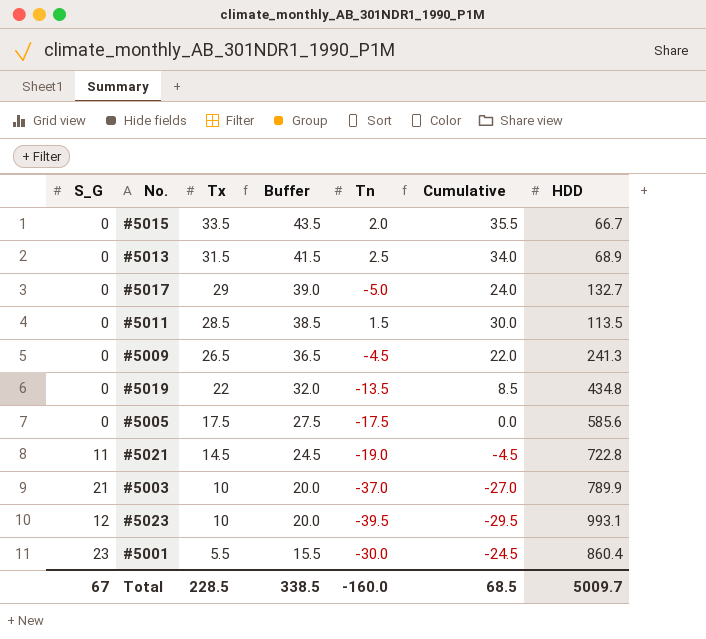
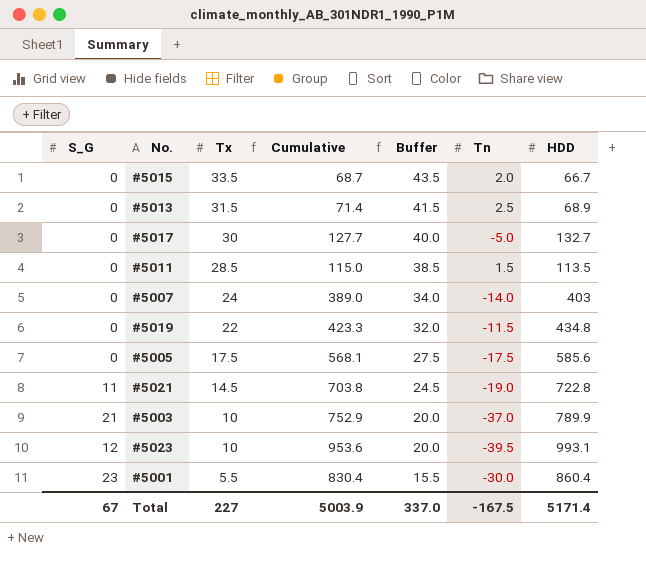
column Cumulative | formula: [Tx] + [Tn] -> [Tn] + [HDD]
column Cumulative | position: 6 -> 4
row #5009: 0 | 26.5 | 36.5 | -4.5 | 22.0 | 241.3 -> none
#5017 | Tx: 29 -> 30
#5017 | Buffer: 39.0 -> 40.0
row #5007: none -> 0 | 24 | 389.0 | 34.0 | -14.0 | 403
#5019 | Tn: -13.5 -> -11.5
Total | Tx: 228.5 -> 227
Total | Cumulative: 68.5 -> 5003.9
Total | Buffer: 338.5 -> 337.0
Total | Tn: -160.0 -> -167.5
Total | HDD: 5009.7 -> 5171.4

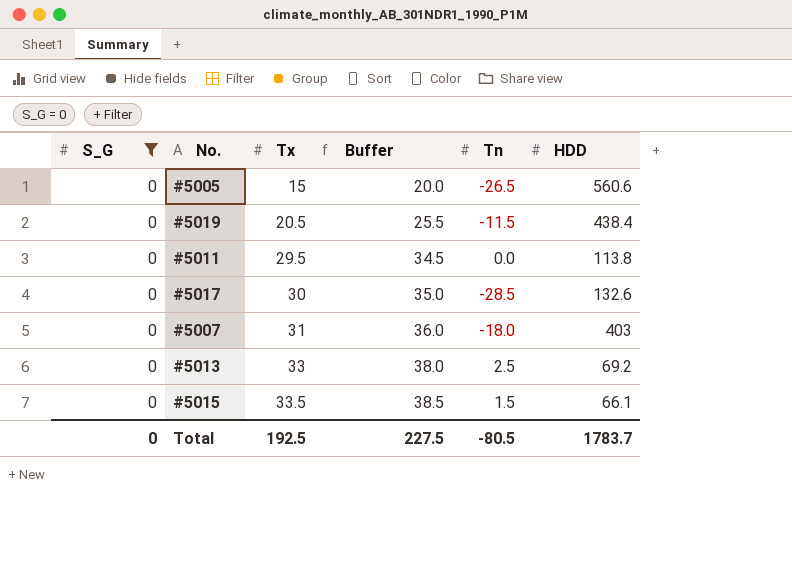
filter: none -> S_G = 0
row order: Tx descending -> Tx ascending
column Cumulative | formula: [Tn] + [HDD] -> none
column Buffer | formula: [Tx] + 10 -> [Tx] + 5
#5005 | Tx: 17.5 -> 15
#5005 | Tn: -17.5 -> -26.5
#5005 | HDD: 585.6 -> 560.6
#5019 | Tx: 22 -> 20.5
#5019 | HDD: 434.8 -> 438.4
#5011 | Tx: 28.5 -> 29.5
#5011 | Tn: 1.5 -> 0.0
#5011 | HDD: 113.5 -> 113.8
#5017 | Tn: -5.0 -> -28.5
#5017 | HDD: 132.7 -> 132.6
#5007 | Tx: 24 -> 31
#5007 | Tn: -14.0 -> -18.0
#5013 | Tx: 31.5 -> 33
#5013 | HDD: 68.9 -> 69.2
#5015 | Tn: 2.0 -> 1.5
#5015 | HDD: 66.7 -> 66.1
Total | S_G: 67 -> 0
Total | Tx: 227 -> 192.5
Total | Buffer: 337.0 -> 227.5
Total | Tn: -167.5 -> -80.5
Total | HDD: 5171.4 -> 1783.7

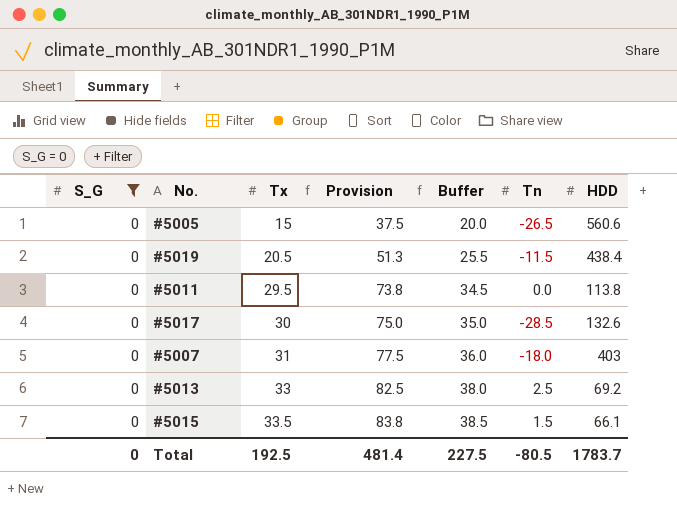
column Provision | formula: none -> [Tx] * 2.5

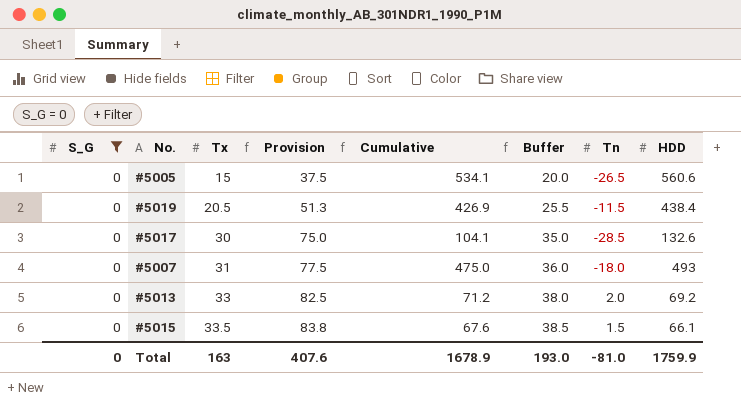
column Cumulative | formula: none -> [Tn] + [HDD]
row #5011: 0 | 29.5 | 73.8 | 34.5 | 0.0 | 113.8 -> none
#5007 | HDD: 403 -> 493
#5013 | Tn: 2.5 -> 2.0
Total | Tx: 192.5 -> 163
Total | Provision: 481.4 -> 407.6
Total | Buffer: 227.5 -> 193.0
Total | Tn: -80.5 -> -81.0
Total | HDD: 1783.7 -> 1759.9

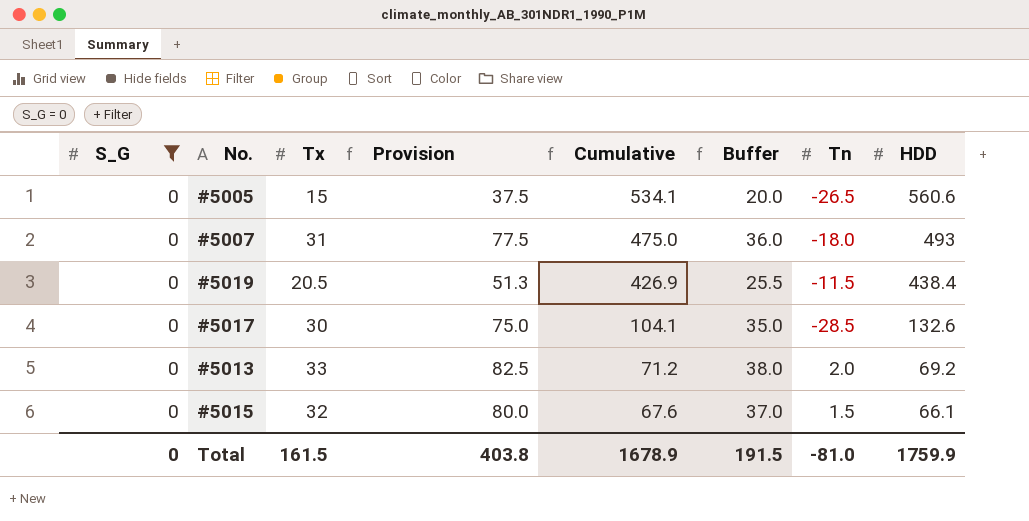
row order: Tx ascending -> Cumulative descending
#5015 | Tx: 33.5 -> 32
#5015 | Provision: 83.8 -> 80.0
#5015 | Buffer: 38.5 -> 37.0
Total | Tx: 163 -> 161.5
Total | Provision: 407.6 -> 403.8
Total | Buffer: 193.0 -> 191.5

